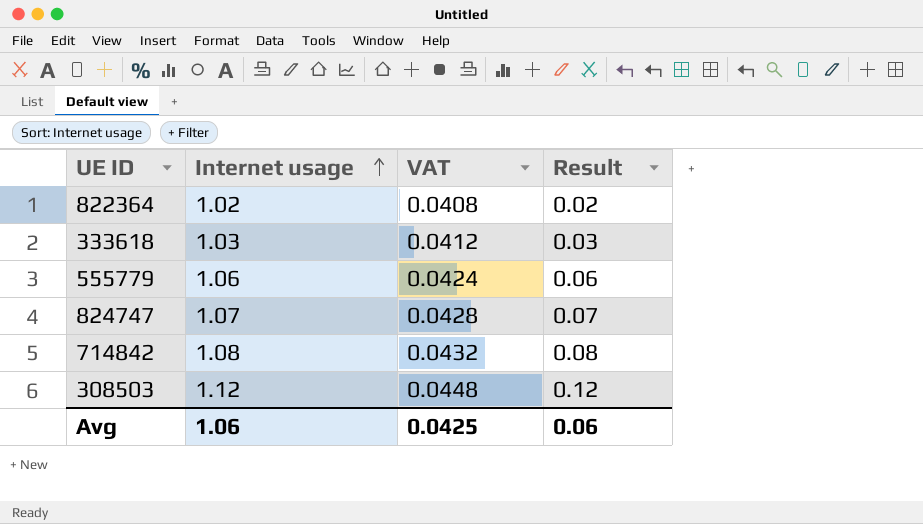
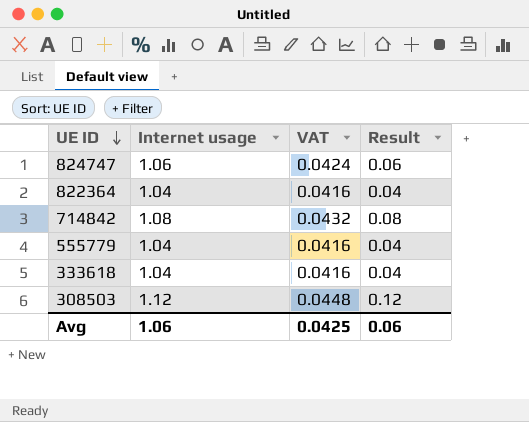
row order: Internet usage ascending -> UE ID descending
824747 | Internet usage: 1.07 -> 1.06
824747 | VAT: 0.0428 -> 0.0424
824747 | Result: 0.07 -> 0.06
822364 | Internet usage: 1.02 -> 1.04
822364 | VAT: 0.0408 -> 0.0416
822364 | Result: 0.02 -> 0.04
555779 | Internet usage: 1.06 -> 1.04
555779 | VAT: 0.0424 -> 0.0416
555779 | Result: 0.06 -> 0.04
333618 | Internet usage: 1.03 -> 1.04
333618 | VAT: 0.0412 -> 0.0416
333618 | Result: 0.03 -> 0.04

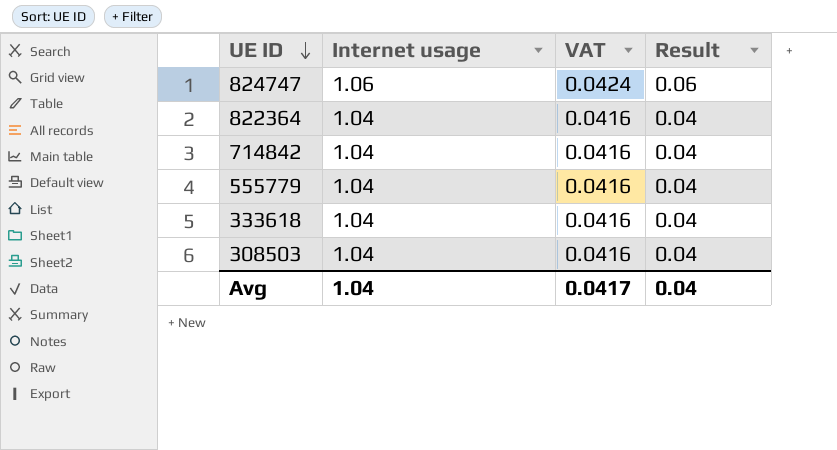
714842 | Internet usage: 1.08 -> 1.04
714842 | VAT: 0.0432 -> 0.0416
714842 | Result: 0.08 -> 0.04
308503 | Internet usage: 1.12 -> 1.04
308503 | VAT: 0.0448 -> 0.0416
308503 | Result: 0.12 -> 0.04
Avg | Internet usage: 1.06 -> 1.04
Avg | VAT: 0.0425 -> 0.0417
Avg | Result: 0.06 -> 0.04

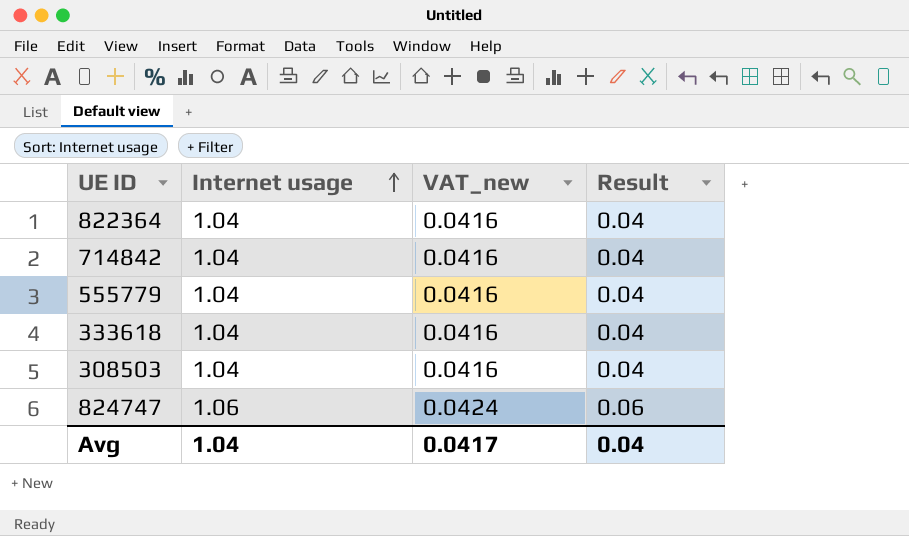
row order: UE ID descending -> Internet usage ascending
column name: VAT -> VAT_new

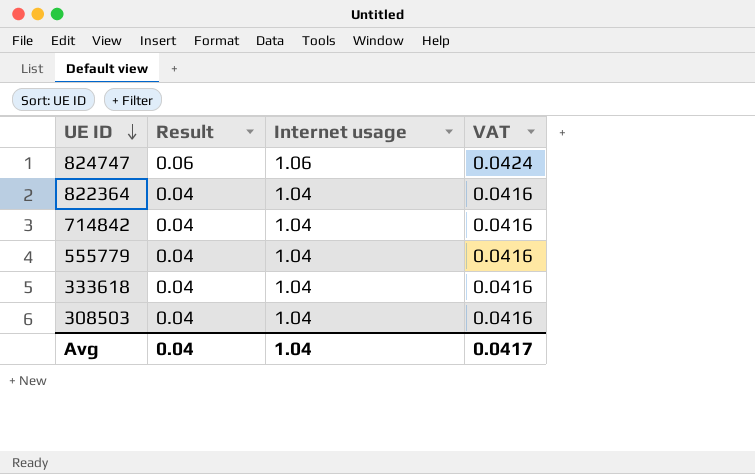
row order: Internet usage ascending -> UE ID descending
column Result | position: 4 -> 2
column name: VAT_new -> VAT

